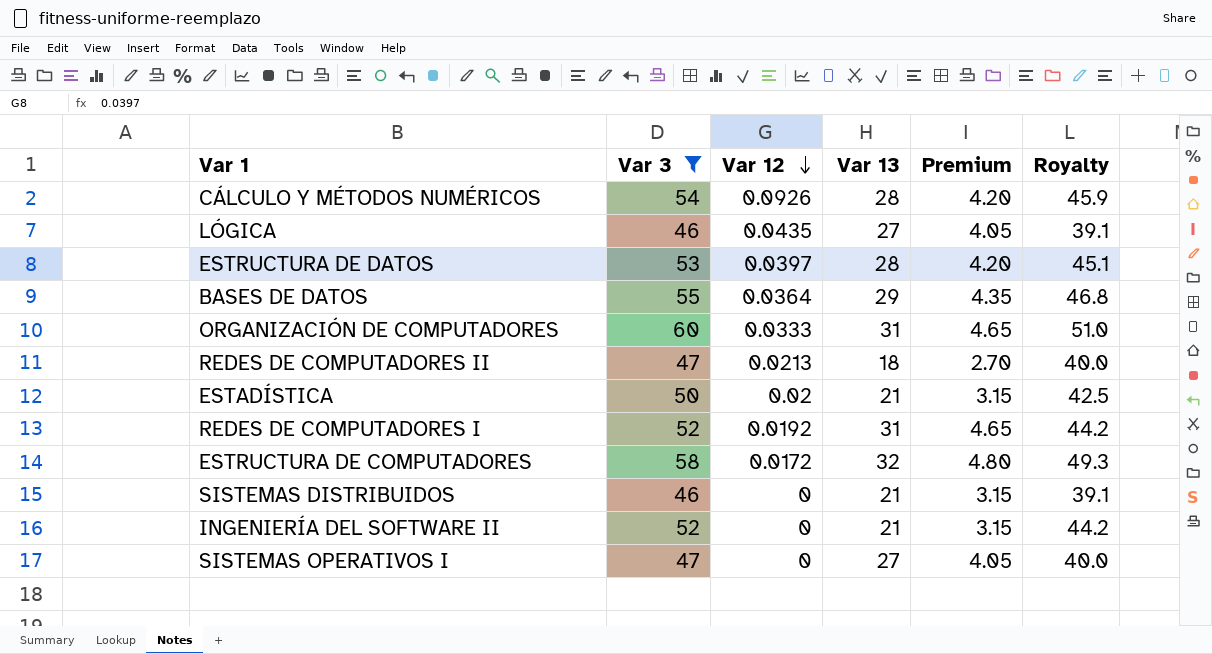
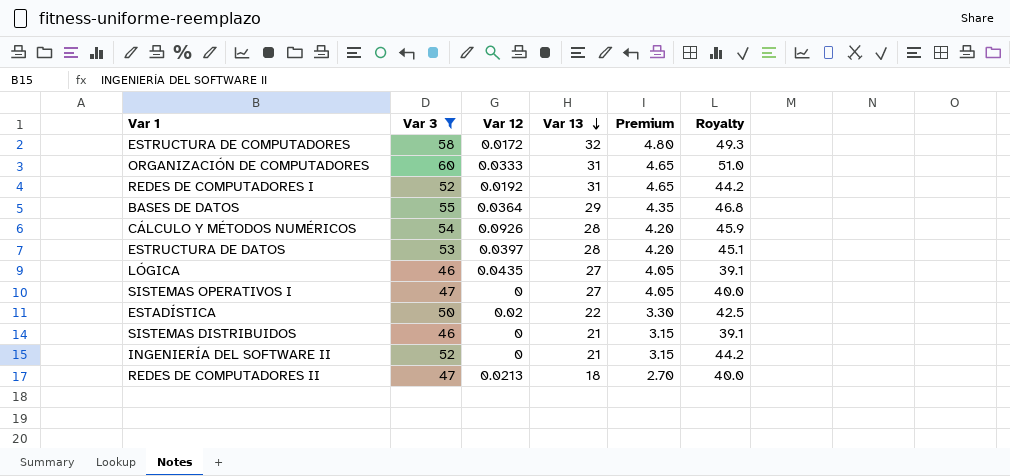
row order: Var 12 descending -> Var 13 descending
ESTADÍSTICA | Var 13: 21 -> 22
ESTADÍSTICA | Premium: 3.15 -> 3.30

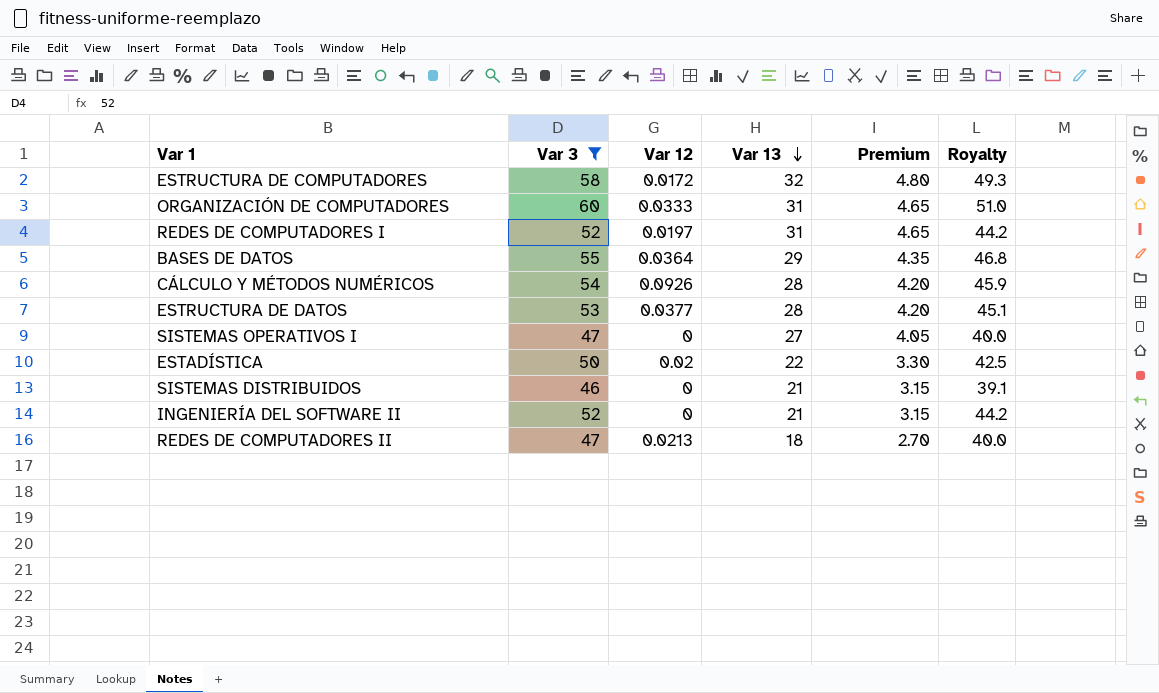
row LÓGICA: 46 | 0.0435 | 27 | 4.05 | 39.1 -> none
REDES DE COMPUTADORES I | Var 12: 0.0192 -> 0.0197
ESTRUCTURA DE DATOS | Var 12: 0.0397 -> 0.0377

